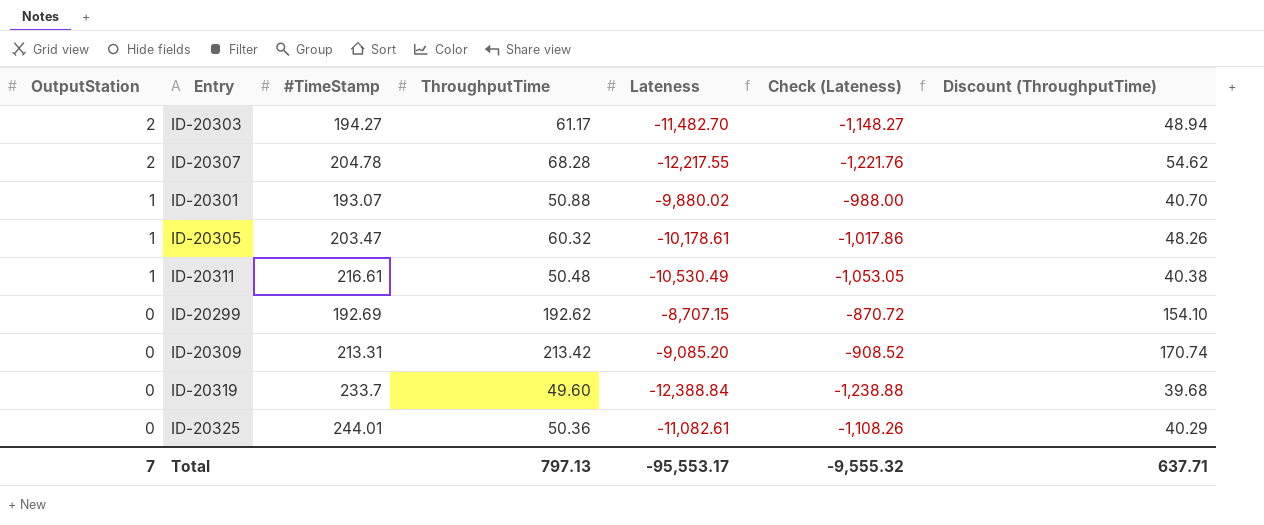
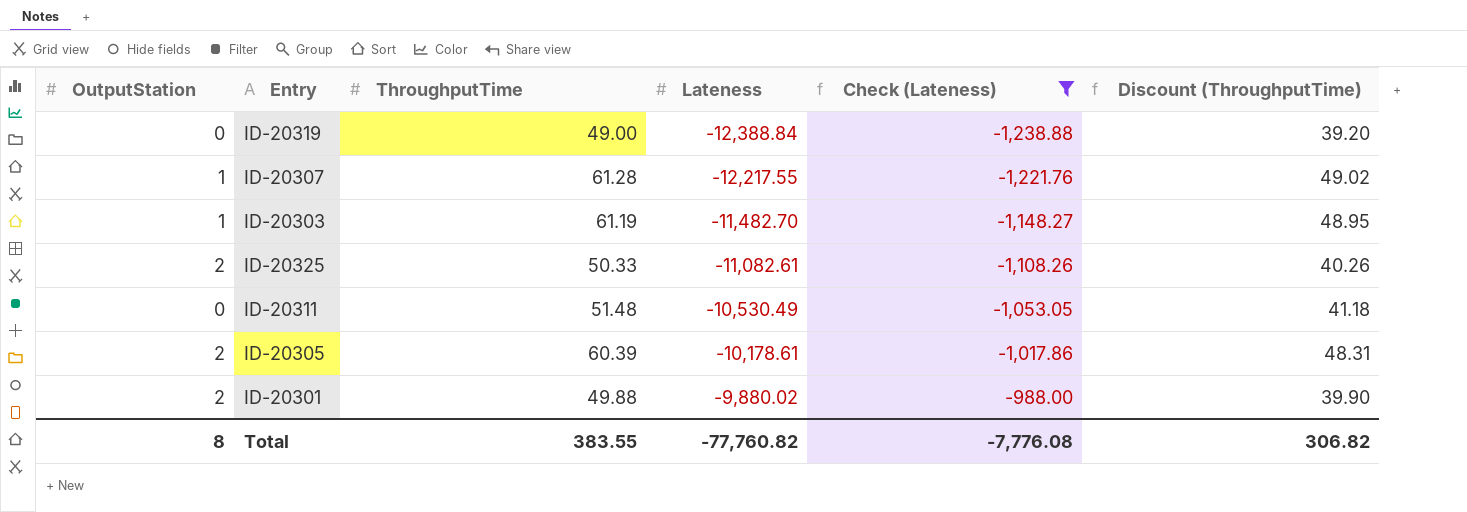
filter: none -> Check (Lateness) <= -988.00
row order: OutputStation descending -> Lateness ascending
column #TimeStamp | position: 3 -> none
ID-20319 | ThroughputTime: 49.60 -> 49.00
ID-20319 | Discount (ThroughputTime): 39.68 -> 39.20
ID-20307 | OutputStation: 2 -> 1
ID-20307 | ThroughputTime: 68.28 -> 61.28
ID-20307 | Discount (ThroughputTime): 54.62 -> 49.02
ID-20303 | OutputStation: 2 -> 1
ID-20303 | ThroughputTime: 61.17 -> 61.19
ID-20303 | Discount (ThroughputTime): 48.94 -> 48.95
ID-20325 | OutputStation: 0 -> 2
ID-20325 | ThroughputTime: 50.36 -> 50.33
ID-20325 | Discount (ThroughputTime): 40.29 -> 40.26
ID-20311 | OutputStation: 1 -> 0
ID-20311 | ThroughputTime: 50.48 -> 51.48
ID-20311 | Discount (ThroughputTime): 40.38 -> 41.18
ID-20305 | OutputStation: 1 -> 2
ID-20305 | ThroughputTime: 60.32 -> 60.39
ID-20305 | Discount (ThroughputTime): 48.26 -> 48.31
ID-20301 | OutputStation: 1 -> 2
ID-20301 | ThroughputTime: 50.88 -> 49.88
ID-20301 | Discount (ThroughputTime): 40.70 -> 39.90
Total | OutputStation: 7 -> 8
Total | ThroughputTime: 797.13 -> 383.55
Total | Lateness: -95,553.17 -> -77,760.82
Total | Check (Lateness): -9,555.32 -> -7,776.08
Total | Discount (ThroughputTime): 637.71 -> 306.82

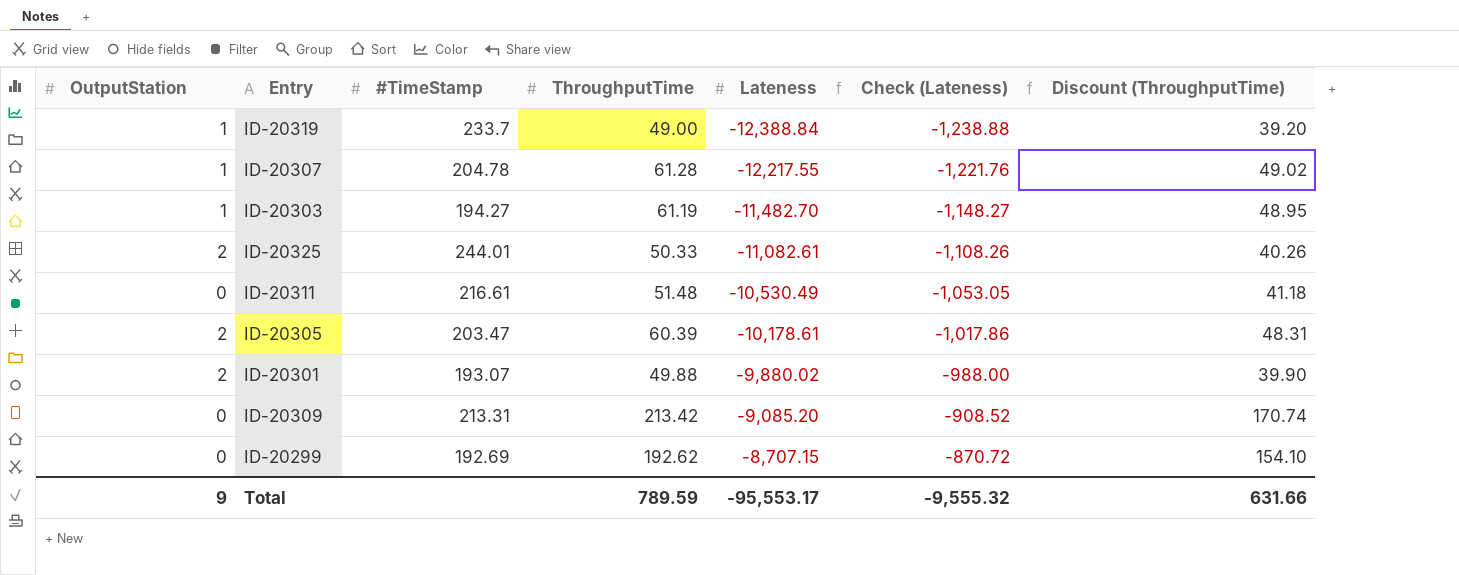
filter: Check (Lateness) <= -988.00 -> none
column #TimeStamp | position: none -> 3
ID-20319 | OutputStation: 0 -> 1
Total | OutputStation: 8 -> 9
Total | ThroughputTime: 383.55 -> 789.59
Total | Lateness: -77,760.82 -> -95,553.17
Total | Check (Lateness): -7,776.08 -> -9,555.32
Total | Discount (ThroughputTime): 306.82 -> 631.66

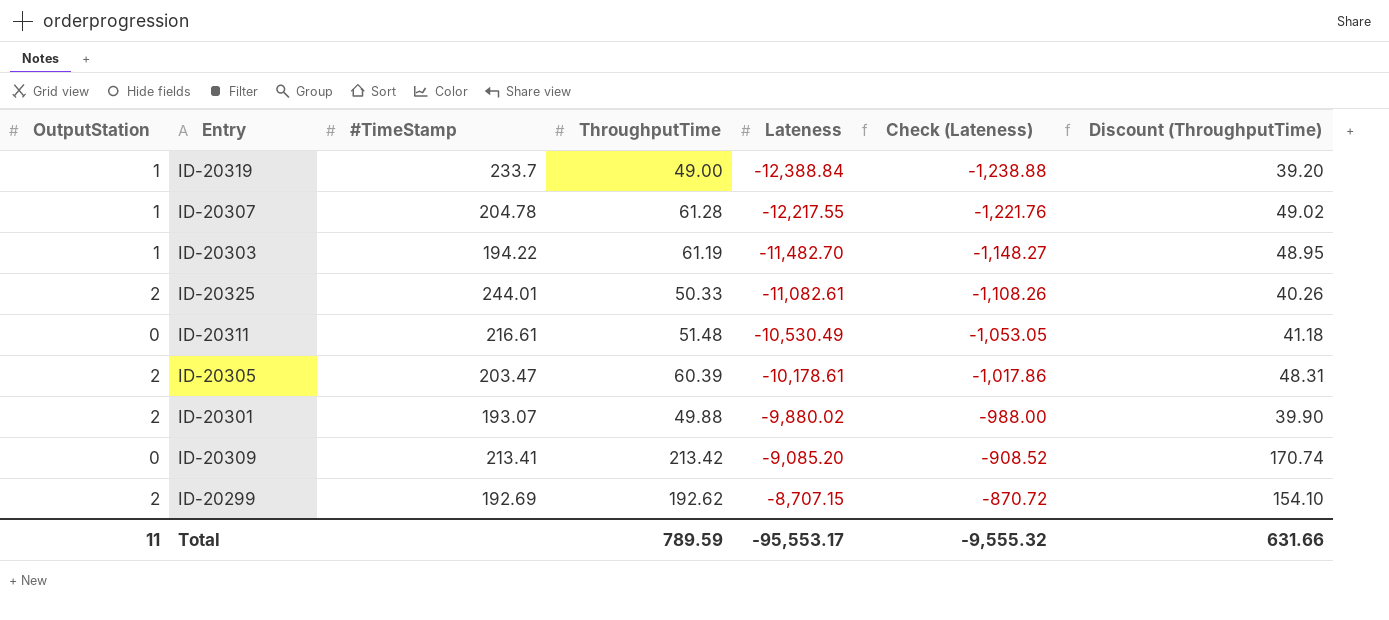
ID-20303 | #TimeStamp: 194.27 -> 194.22
ID-20309 | #TimeStamp: 213.31 -> 213.41
ID-20299 | OutputStation: 0 -> 2
Total | OutputStation: 9 -> 11

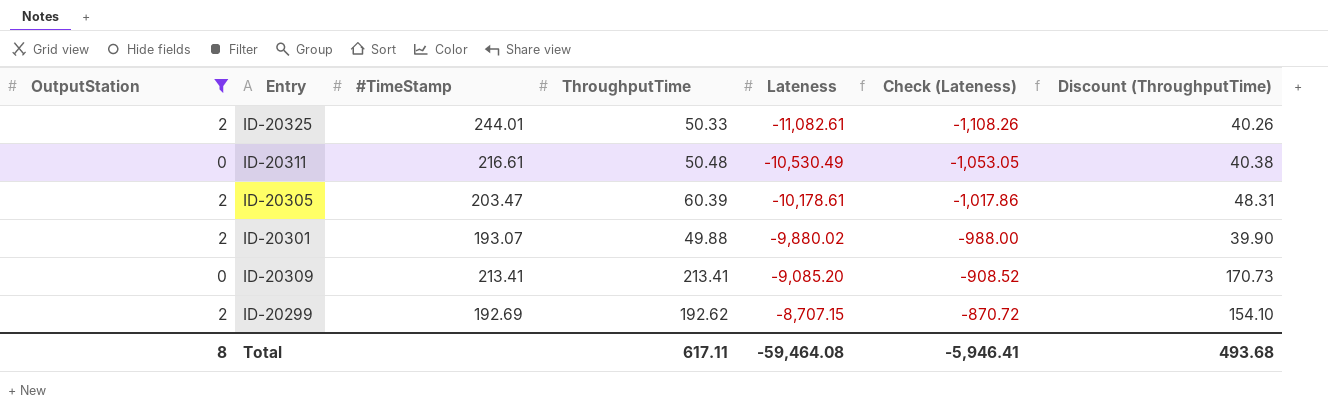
filter: none -> OutputStation != 1
ID-20311 | ThroughputTime: 51.48 -> 50.48
ID-20311 | Discount (ThroughputTime): 41.18 -> 40.38
ID-20309 | ThroughputTime: 213.42 -> 213.41
ID-20309 | Discount (ThroughputTime): 170.74 -> 170.73
Total | OutputStation: 11 -> 8
Total | ThroughputTime: 789.59 -> 617.11
Total | Lateness: -95,553.17 -> -59,464.08
Total | Check (Lateness): -9,555.32 -> -5,946.41
Total | Discount (ThroughputTime): 631.66 -> 493.68

